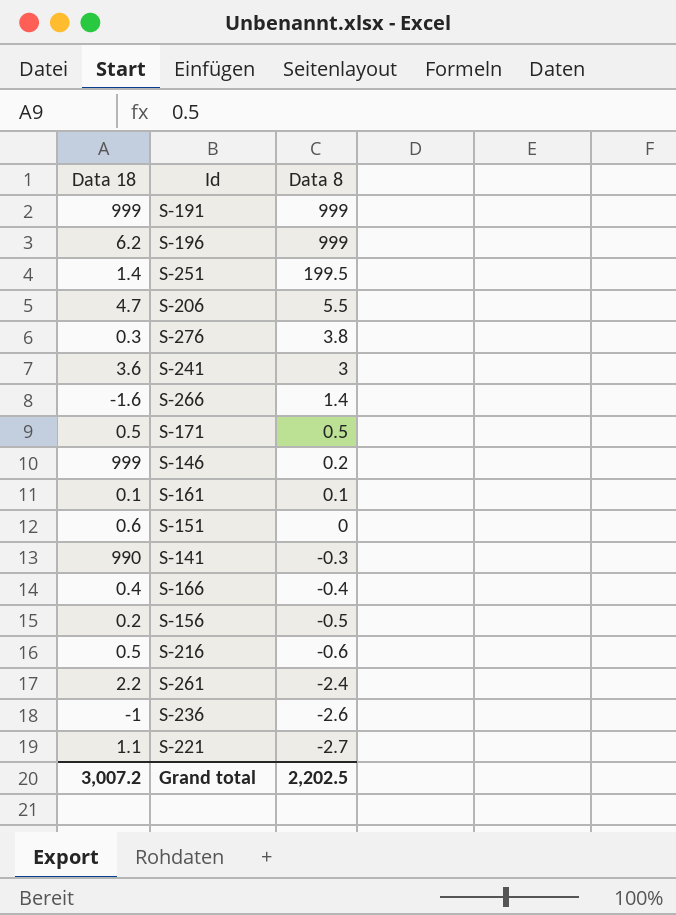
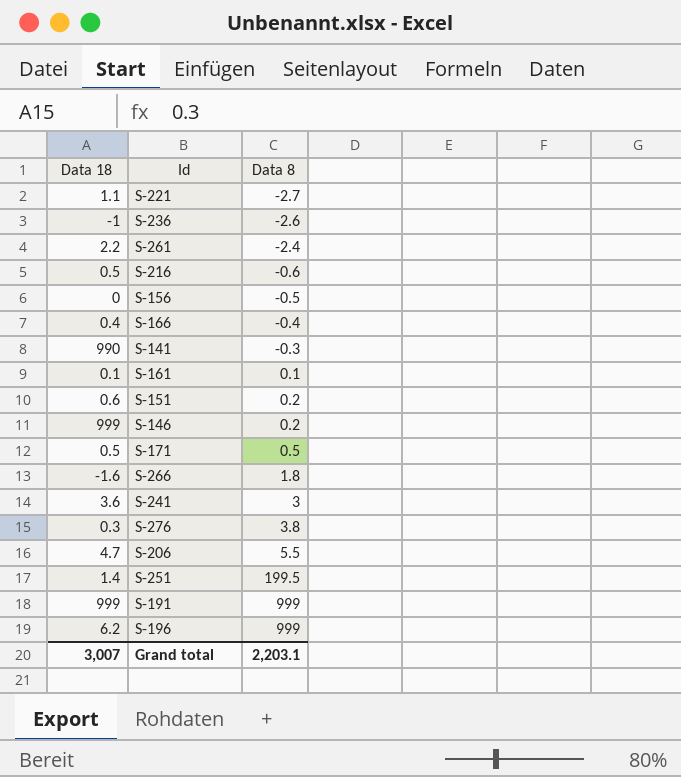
row order: Data 8 descending -> Data 8 ascending
S-156 | Data 18: 0.2 -> 0
S-151 | Data 8: 0 -> 0.2
S-266 | Data 8: 1.4 -> 1.8
Grand total | Data 18: 3,007.2 -> 3,007
Grand total | Data 8: 2,202.5 -> 2,203.1

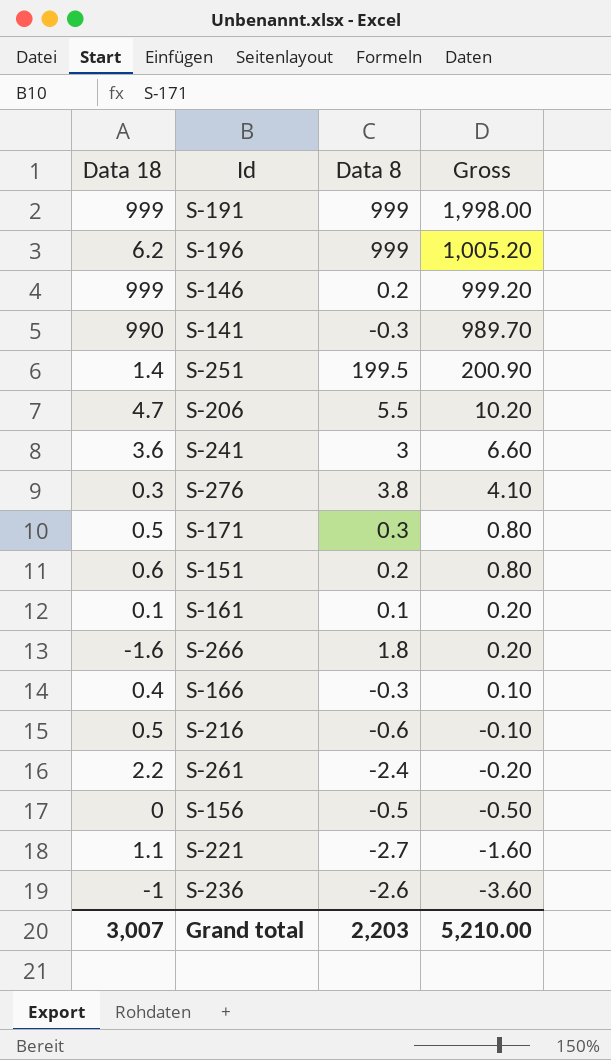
row order: Data 8 ascending -> Gross descending
column Gross | formula: none -> [Data 18] + [Data 8]
S-171 | Data 8: 0.5 -> 0.3
S-166 | Data 8: -0.4 -> -0.3
Grand total | Data 8: 2,203.1 -> 2,203

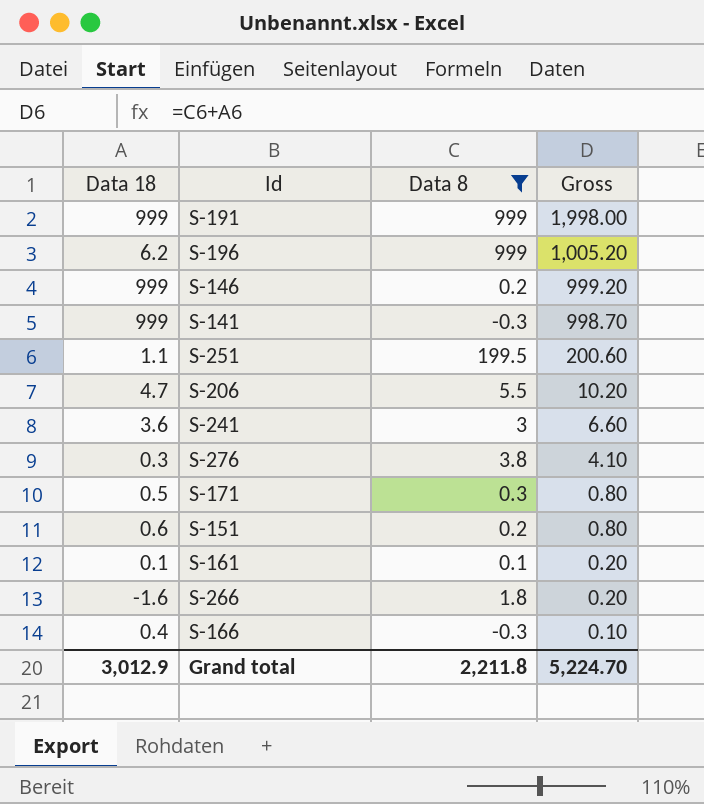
filter: none -> Data 8 >= -0.3
S-141 | Data 18: 990 -> 999
S-141 | Gross: 989.70 -> 998.70
S-251 | Data 18: 1.4 -> 1.1
S-251 | Gross: 200.90 -> 200.60
Grand total | Data 18: 3,007 -> 3,012.9
Grand total | Data 8: 2,203 -> 2,211.8
Grand total | Gross: 5,210.00 -> 5,224.70

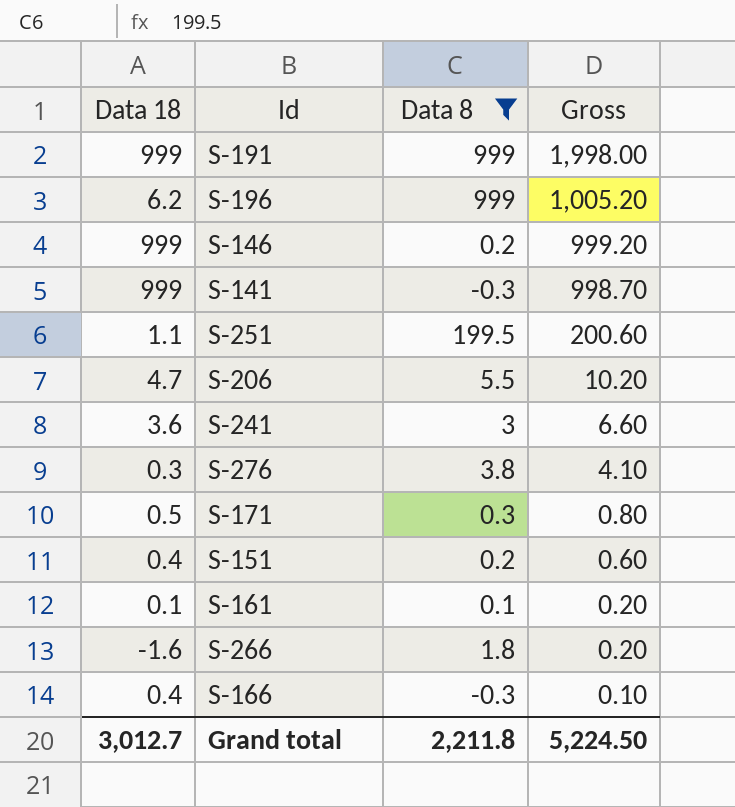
S-151 | Data 18: 0.6 -> 0.4
S-151 | Gross: 0.80 -> 0.60
Grand total | Data 18: 3,012.9 -> 3,012.7
Grand total | Gross: 5,224.70 -> 5,224.50

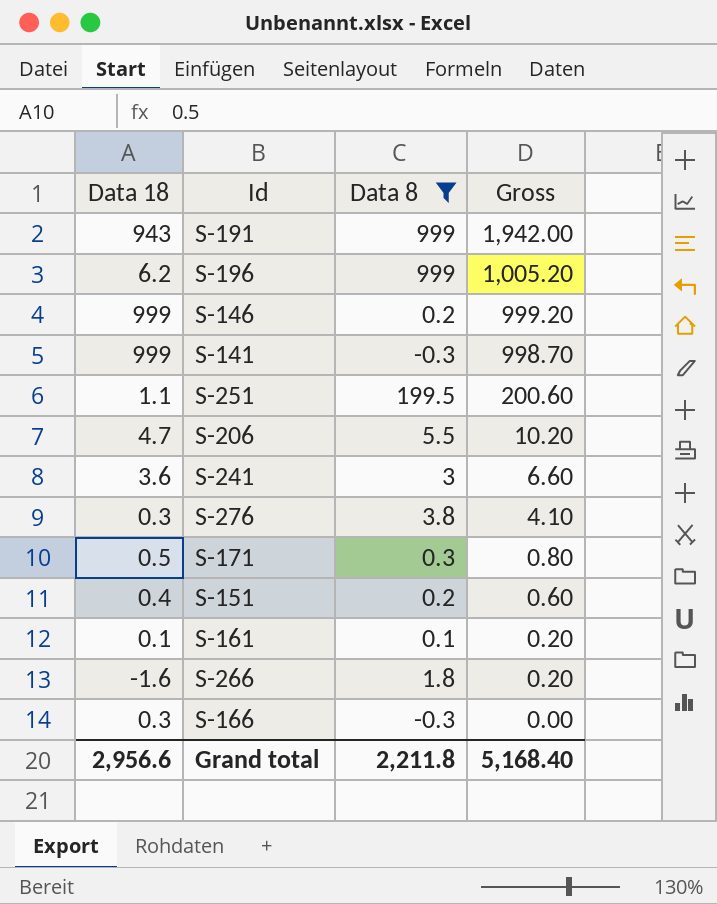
S-191 | Data 18: 999 -> 943
S-191 | Gross: 1,998.00 -> 1,942.00
S-166 | Data 18: 0.4 -> 0.3
S-166 | Gross: 0.10 -> 0.00
Grand total | Data 18: 3,012.7 -> 2,956.6
Grand total | Gross: 5,224.50 -> 5,168.40

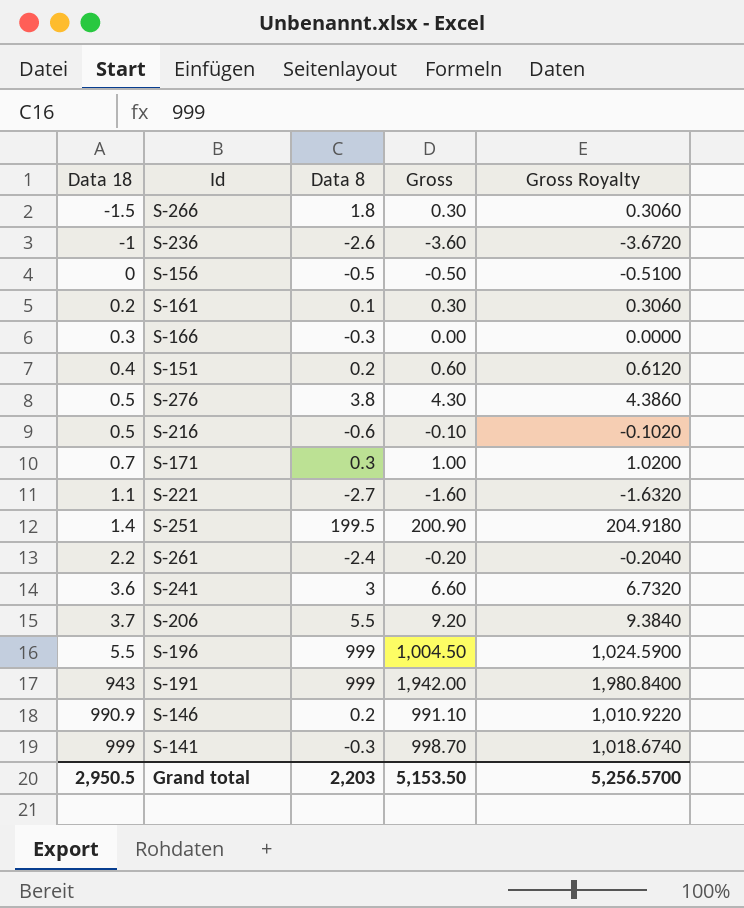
filter: Data 8 >= -0.3 -> none
row order: Gross descending -> Data 18 ascending
column Gross Royalty | formula: none -> [Gross] * 1.02
S-266 | Data 18: -1.6 -> -1.5
S-266 | Gross: 0.20 -> 0.30
S-161 | Data 18: 0.1 -> 0.2
S-161 | Gross: 0.20 -> 0.30
S-276 | Data 18: 0.3 -> 0.5
S-276 | Gross: 4.10 -> 4.30
S-171 | Data 18: 0.5 -> 0.7
S-171 | Gross: 0.80 -> 1.00
S-251 | Data 18: 1.1 -> 1.4
S-251 | Gross: 200.60 -> 200.90
S-206 | Data 18: 4.7 -> 3.7
S-206 | Gross: 10.20 -> 9.20
S-196 | Data 18: 6.2 -> 5.5
S-196 | Gross: 1,005.20 -> 1,004.50
S-146 | Data 18: 999 -> 990.9
S-146 | Gross: 999.20 -> 991.10
Grand total | Data 18: 2,956.6 -> 2,950.5
Grand total | Data 8: 2,211.8 -> 2,203
Grand total | Gross: 5,168.40 -> 5,153.50

